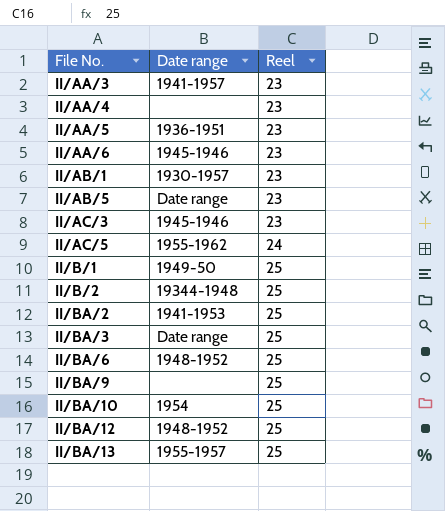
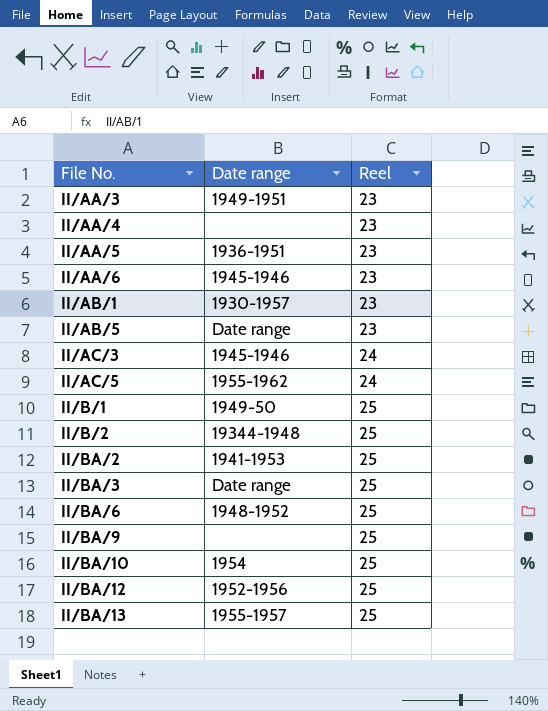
II/AA/3 | Date range: 1941-1957 -> 1949-1951
II/AC/3 | Reel: 23 -> 24
II/BA/12 | Date range: 1948-1952 -> 1952-1956

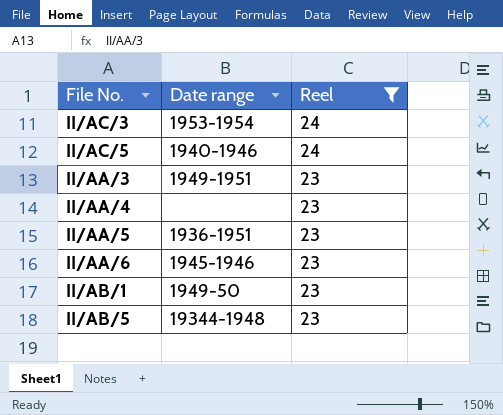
filter: none -> Reel != 25
row order: File No. ascending -> Reel descending
II/AC/3 | Date range: 1945-1946 -> 1953-1954
II/AC/5 | Date range: 1955-1962 -> 1940-1946
II/AB/1 | Date range: 1930-1957 -> 1949-50
II/AB/5 | Date range: Date range -> 19344-1948

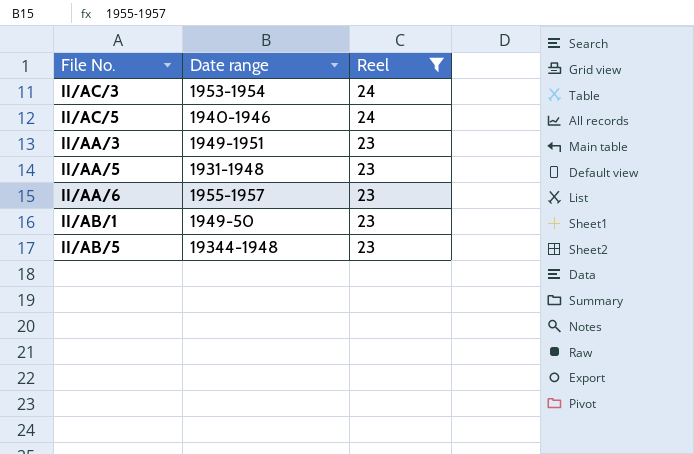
row II/AA/4: none | 23 -> none
II/AA/5 | Date range: 1936-1951 -> 1931-1948
II/AA/6 | Date range: 1945-1946 -> 1955-1957

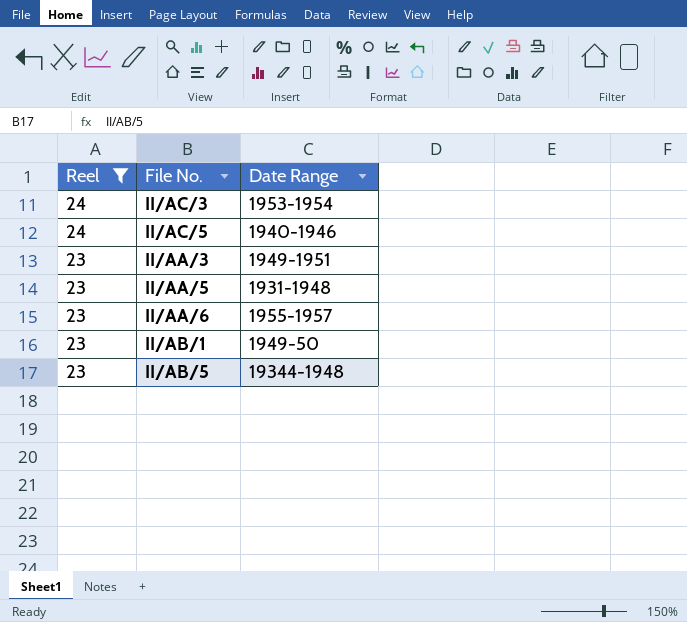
column Reel | position: 3 -> 1
column name: Date range -> Date Range

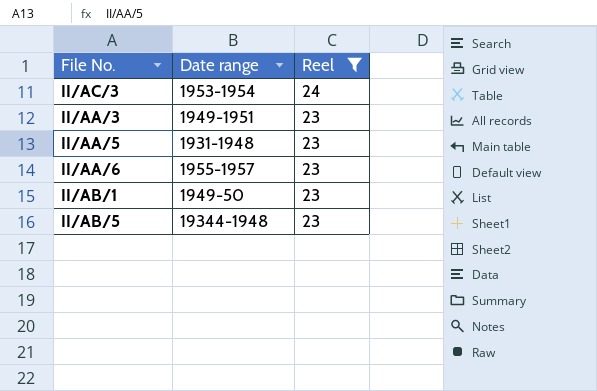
column name: Date Range -> Date range
column Reel | position: 1 -> 3
row II/AC/5: 24 | 1940-1946 -> none

